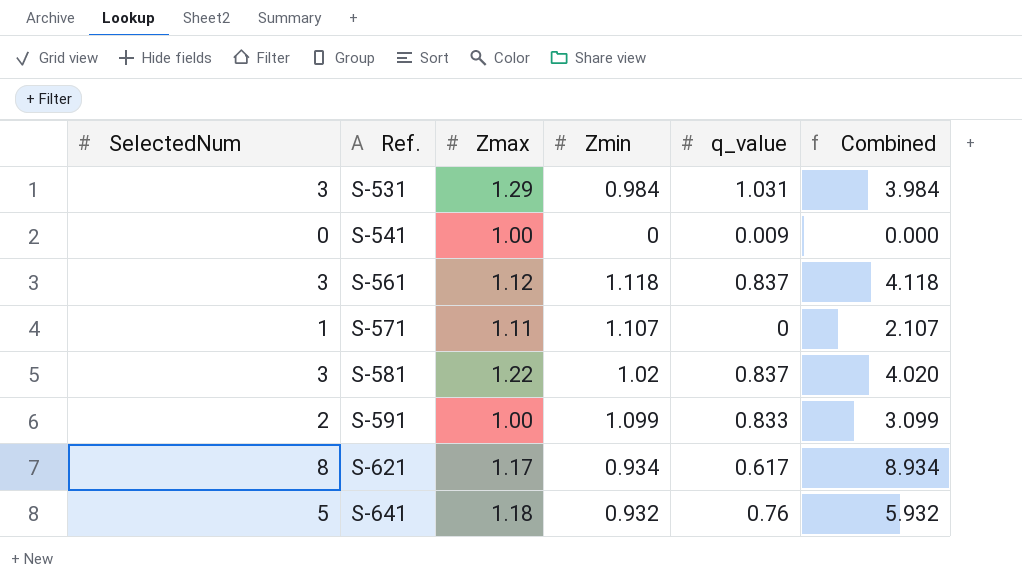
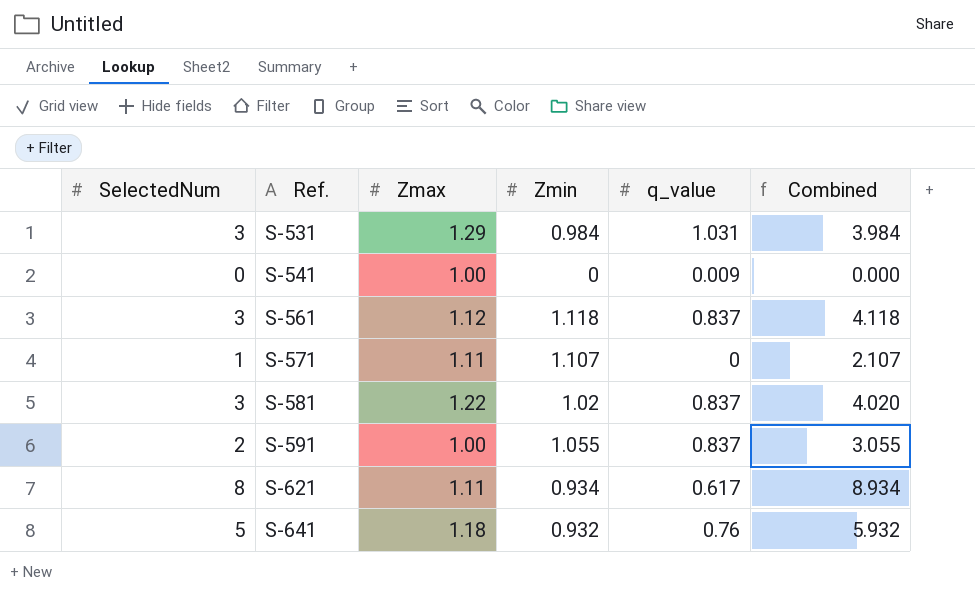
S-591 | Zmin: 1.099 -> 1.055
S-591 | q_value: 0.833 -> 0.837
S-591 | Combined: 3.099 -> 3.055
S-621 | Zmax: 1.17 -> 1.11

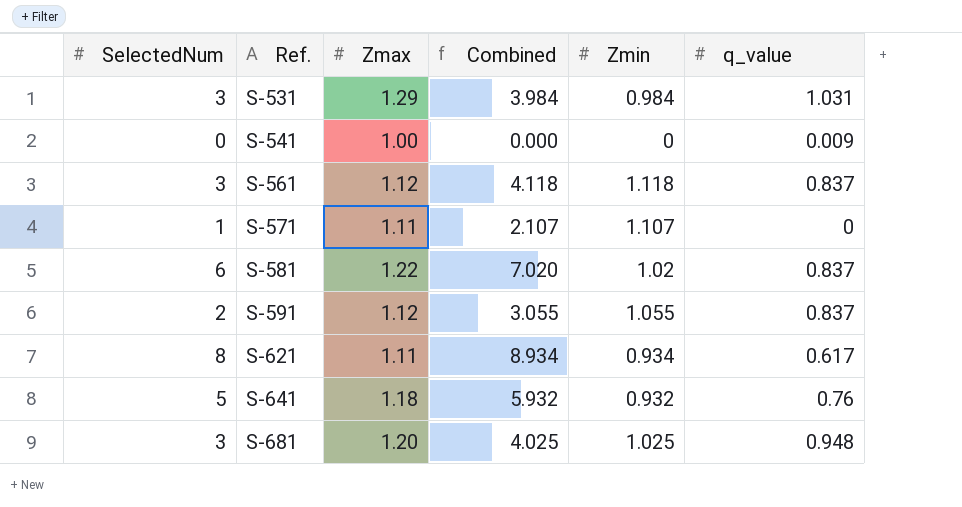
column Combined | position: 6 -> 4
S-581 | SelectedNum: 3 -> 6
S-581 | Combined: 4.020 -> 7.020
S-591 | Zmax: 1.00 -> 1.12
row S-681: none -> 3 | 1.20 | 4.025 | 1.025 | 0.948

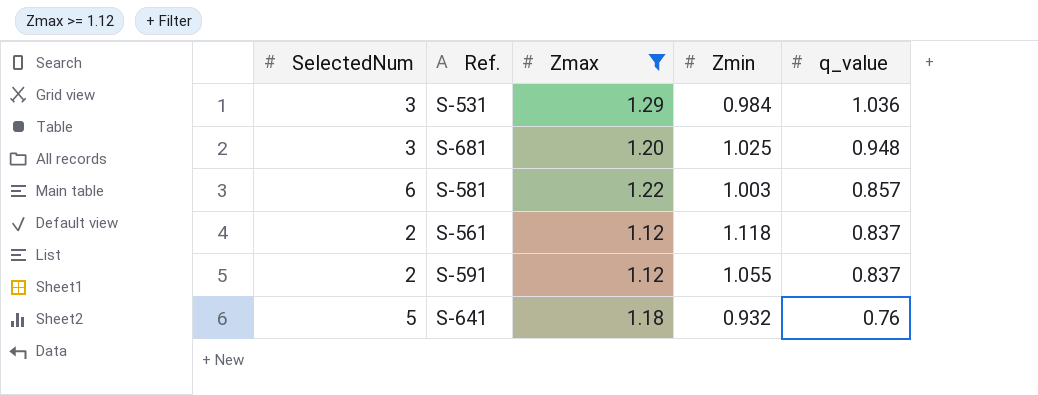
filter: none -> Zmax >= 1.12
row order: Ref. ascending -> q_value descending
column Combined | formula: [SelectedNum] + [Zmin] -> none
S-531 | q_value: 1.031 -> 1.036
S-581 | Zmin: 1.02 -> 1.003
S-581 | q_value: 0.837 -> 0.857
S-561 | SelectedNum: 3 -> 2

